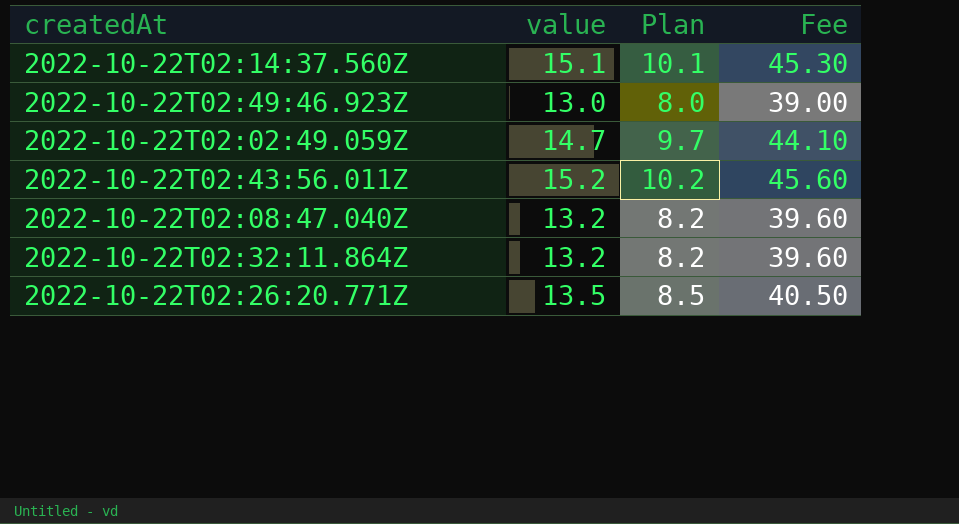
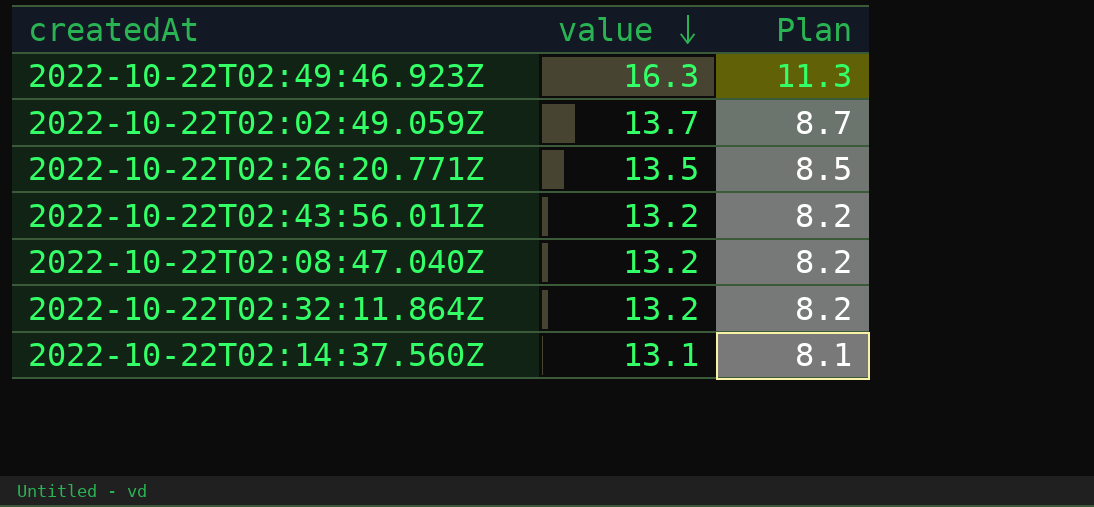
row order: none -> value descending
column Fee | formula: [value] * 3 -> none
2022-10-22T02:49:46.923Z | value: 13.0 -> 16.3
2022-10-22T02:49:46.923Z | Plan: 8.0 -> 11.3
2022-10-22T02:02:49.059Z | value: 14.7 -> 13.7
2022-10-22T02:02:49.059Z | Plan: 9.7 -> 8.7
2022-10-22T02:43:56.011Z | value: 15.2 -> 13.2
2022-10-22T02:43:56.011Z | Plan: 10.2 -> 8.2
2022-10-22T02:14:37.560Z | value: 15.1 -> 13.1
2022-10-22T02:14:37.560Z | Plan: 10.1 -> 8.1

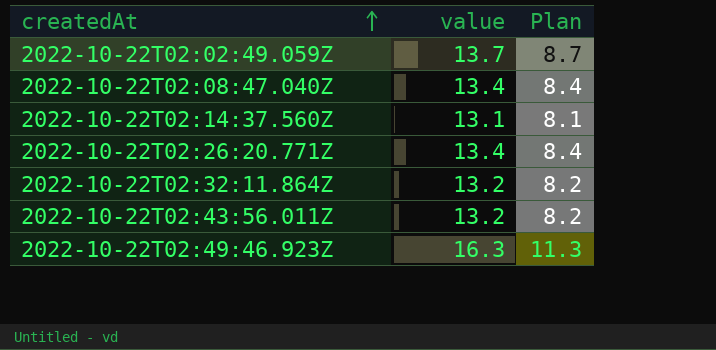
row order: value descending -> createdAt ascending
2022-10-22T02:08:47.040Z | value: 13.2 -> 13.4
2022-10-22T02:08:47.040Z | Plan: 8.2 -> 8.4
2022-10-22T02:26:20.771Z | value: 13.5 -> 13.4
2022-10-22T02:26:20.771Z | Plan: 8.5 -> 8.4

